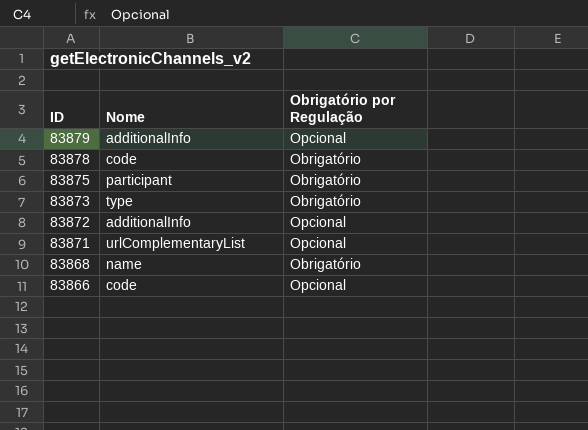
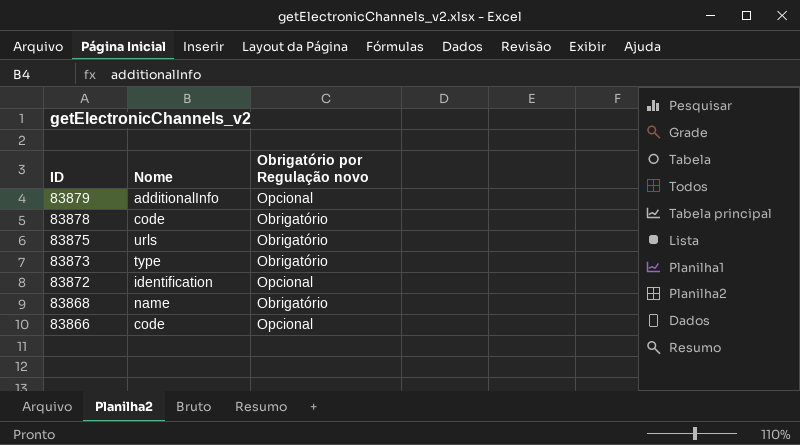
column name: Obrigatório por Regulação -> Obrigatório por Regulação novo
row 83871: urlComplementaryList | Opcional -> none
83875 | Nome: participant -> urls
83872 | Nome: additionalInfo -> identification

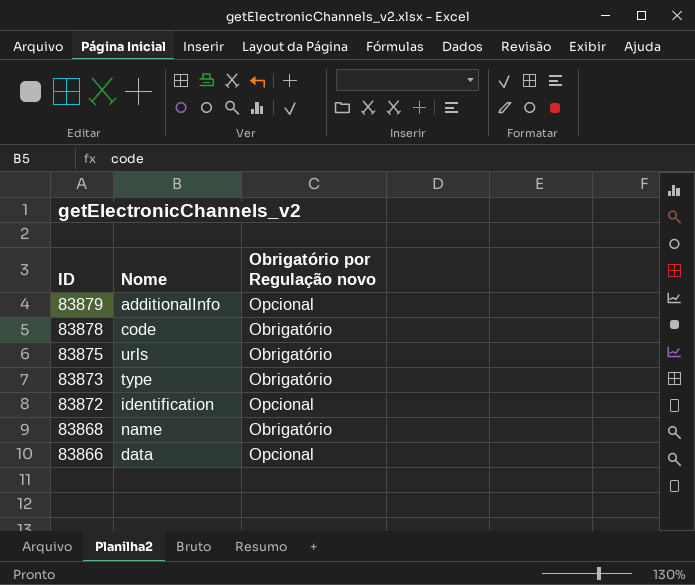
83866 | Nome: code -> data

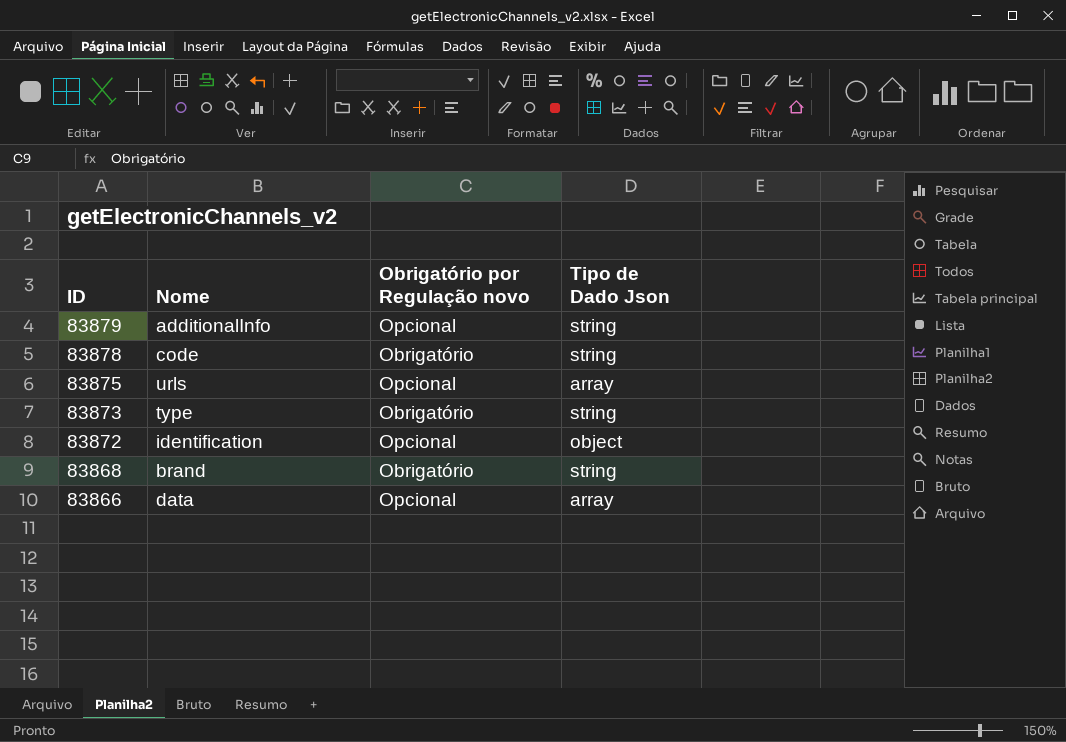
column Tipo de Dado Json | position: none -> 4
83875 | Obrigatório por Regulação novo: Obrigatório -> Opcional
83868 | Nome: name -> brand

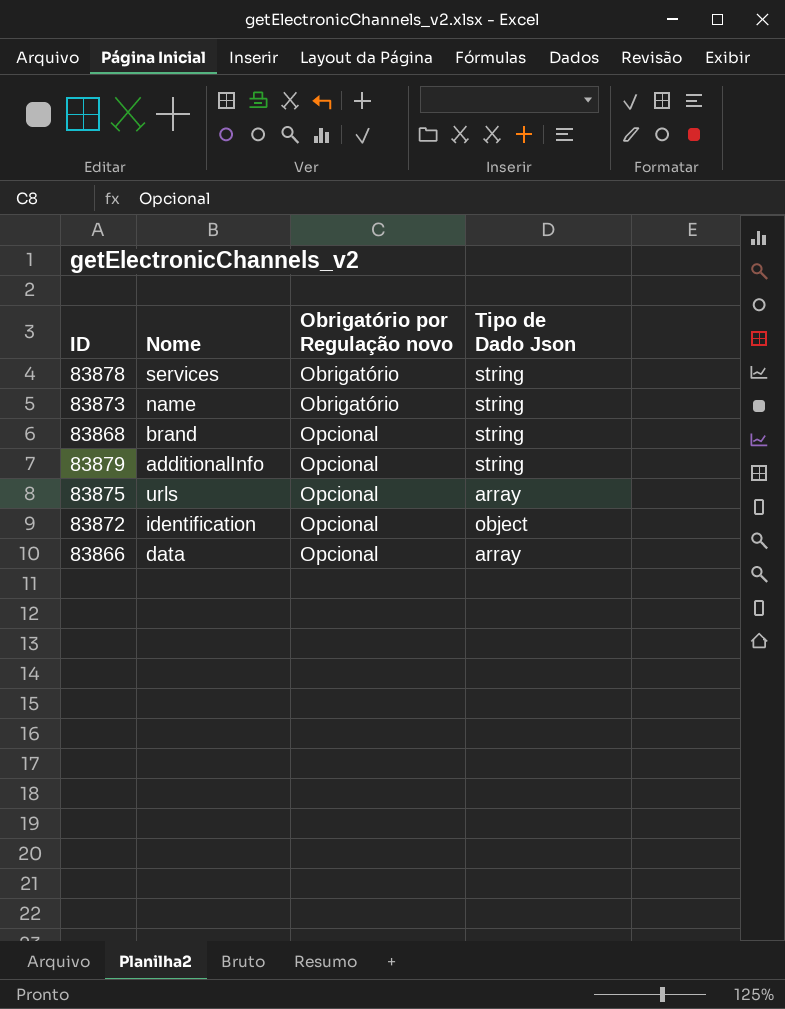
row order: ID descending -> Obrigatório por Regulação novo ascending
83878 | Nome: code -> services
83873 | Nome: type -> name
83868 | Obrigatório por Regulação novo: Obrigatório -> Opcional

